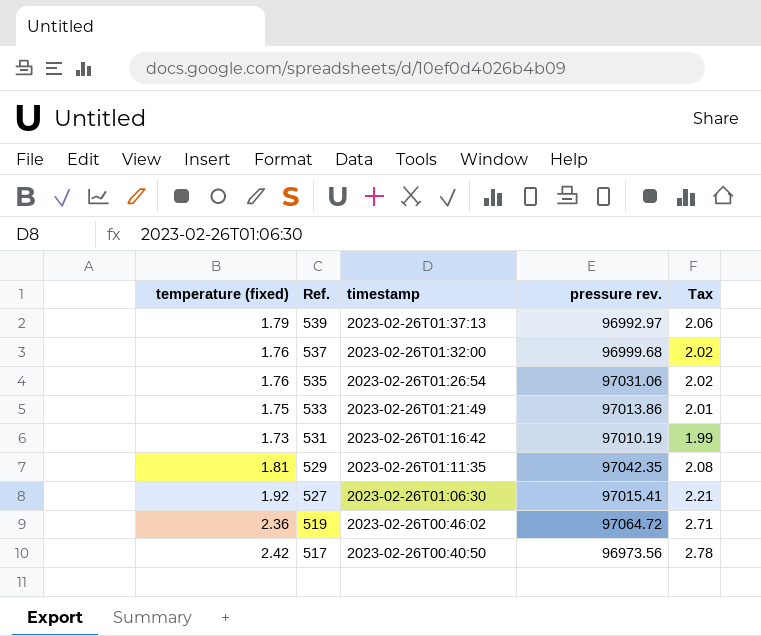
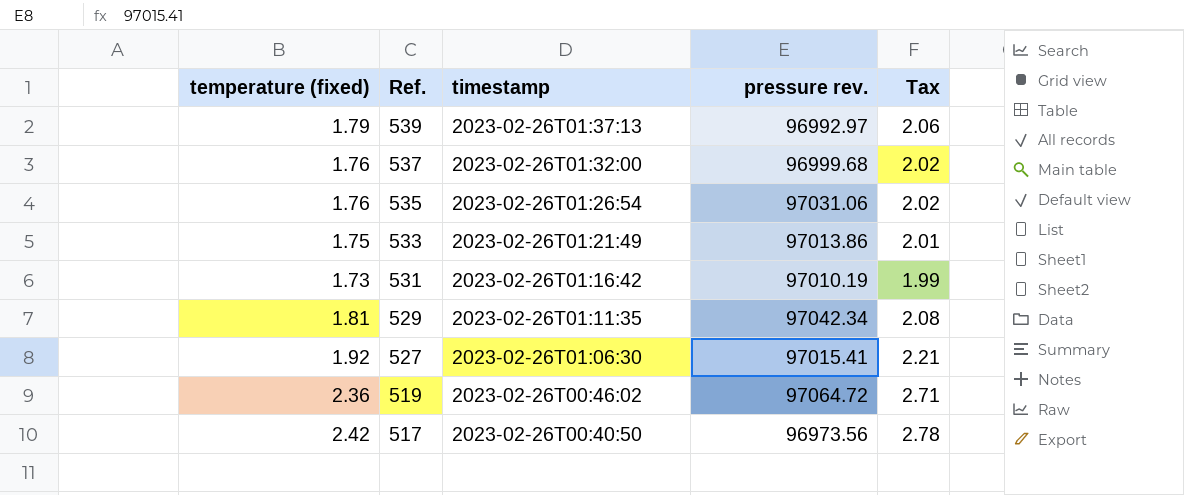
529 | pressure rev.: 97042.35 -> 97042.34

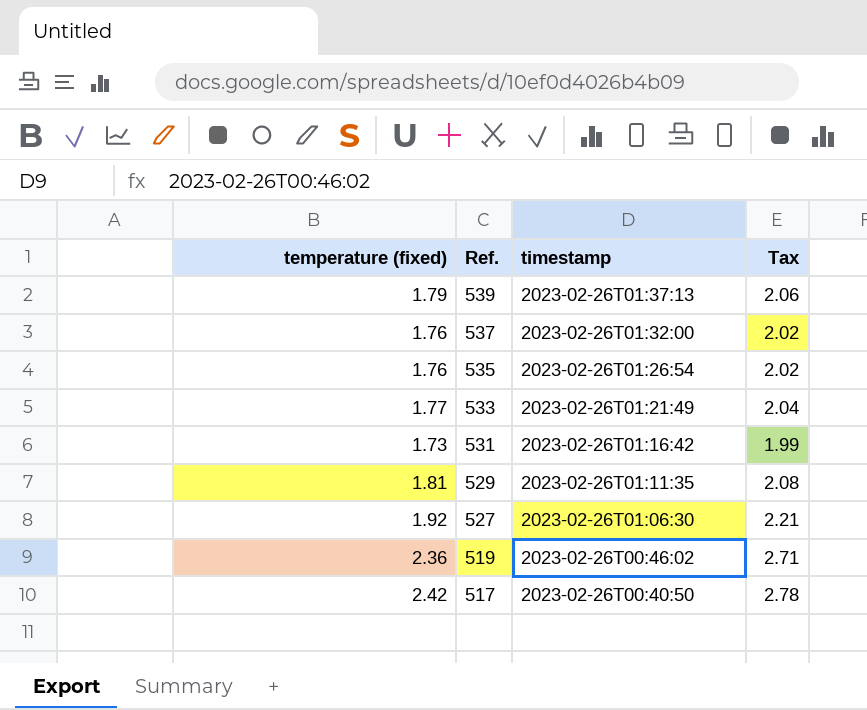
column pressure rev. | position: 4 -> none
533 | temperature (fixed): 1.75 -> 1.77
533 | Tax: 2.01 -> 2.04

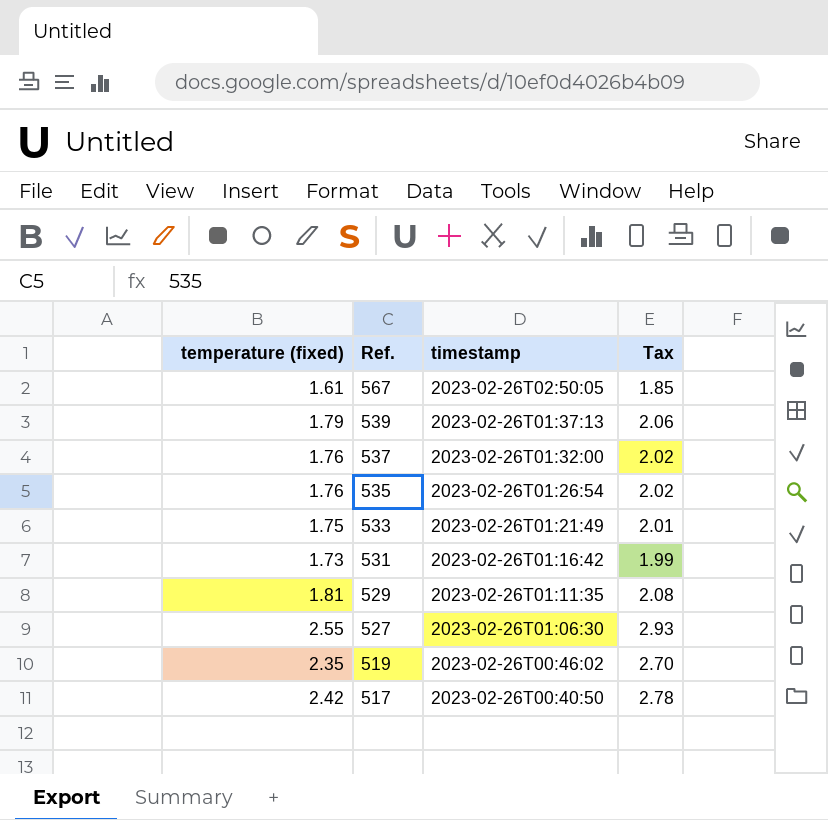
row 567: none -> 1.61 | 2023-02-26T02:50:05 | 1.85
533 | temperature (fixed): 1.77 -> 1.75
533 | Tax: 2.04 -> 2.01
527 | temperature (fixed): 1.92 -> 2.55
527 | Tax: 2.21 -> 2.93
519 | temperature (fixed): 2.36 -> 2.35
519 | Tax: 2.71 -> 2.70

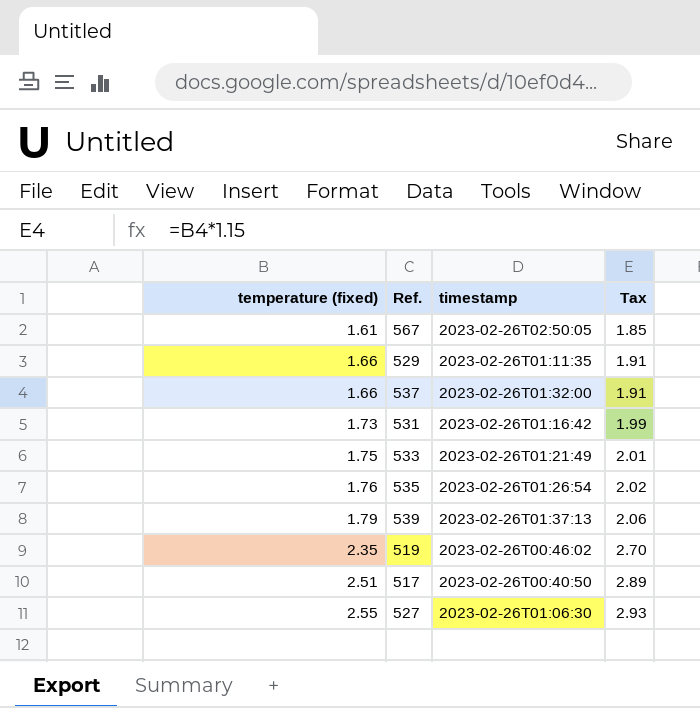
row order: Ref. descending -> temperature (fixed) ascending
529 | temperature (fixed): 1.81 -> 1.66
529 | Tax: 2.08 -> 1.91
537 | temperature (fixed): 1.76 -> 1.66
537 | Tax: 2.02 -> 1.91
517 | temperature (fixed): 2.42 -> 2.51
517 | Tax: 2.78 -> 2.89

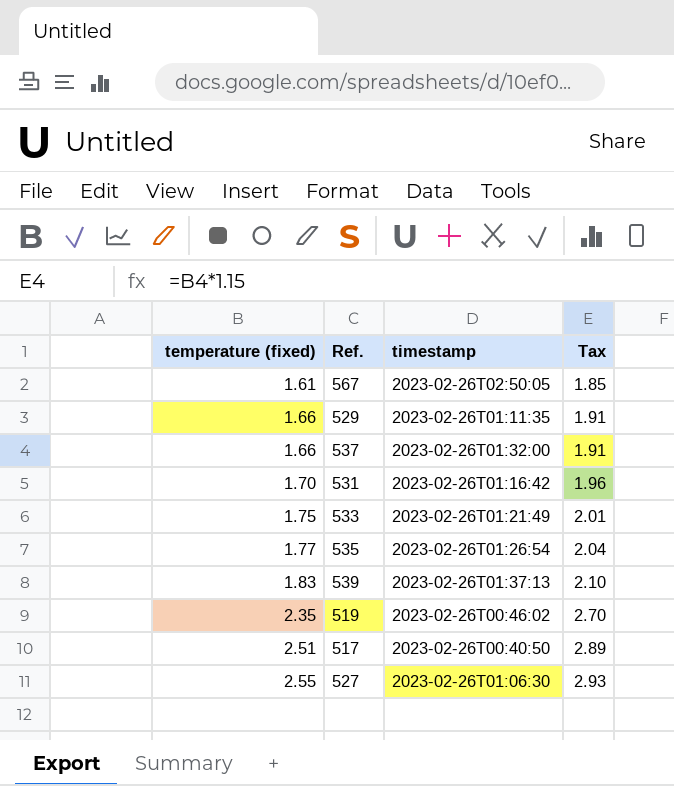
531 | temperature (fixed): 1.73 -> 1.70
531 | Tax: 1.99 -> 1.96
535 | temperature (fixed): 1.76 -> 1.77
535 | Tax: 2.02 -> 2.04
539 | temperature (fixed): 1.79 -> 1.83
539 | Tax: 2.06 -> 2.10

